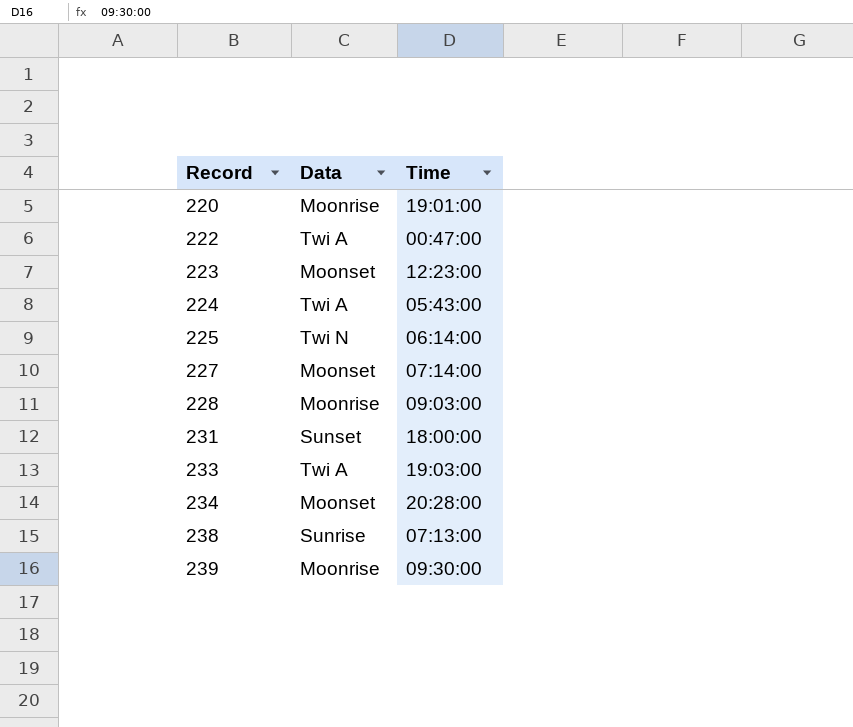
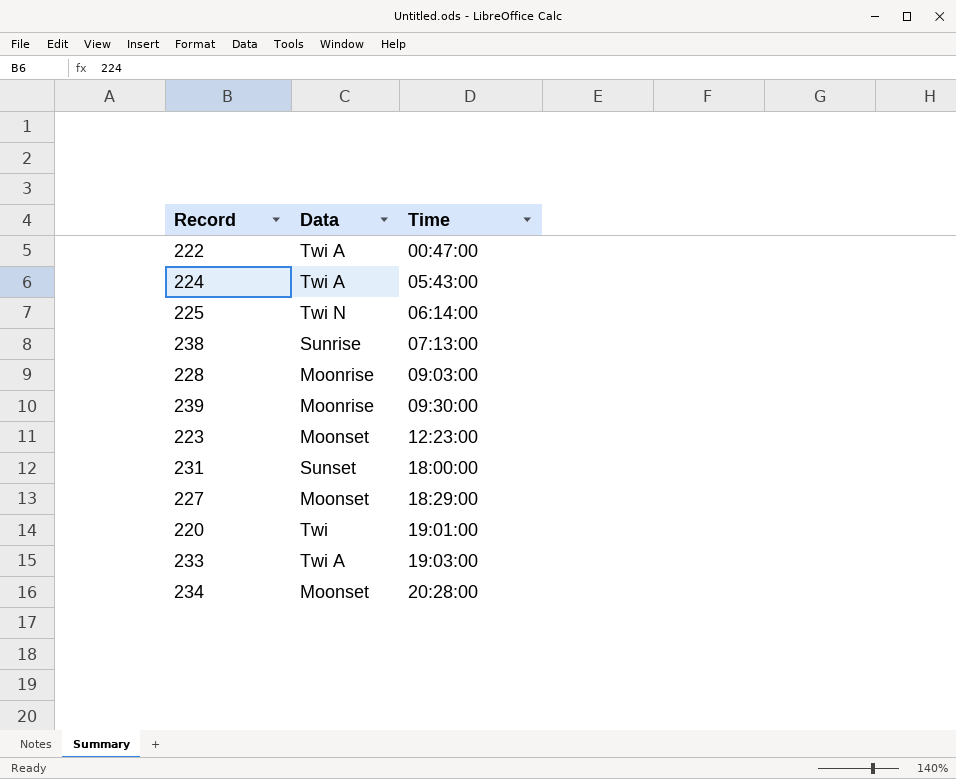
row order: Record ascending -> Time ascending
227 | Time: 07:14:00 -> 18:29:00
220 | Data: Moonrise -> Twi

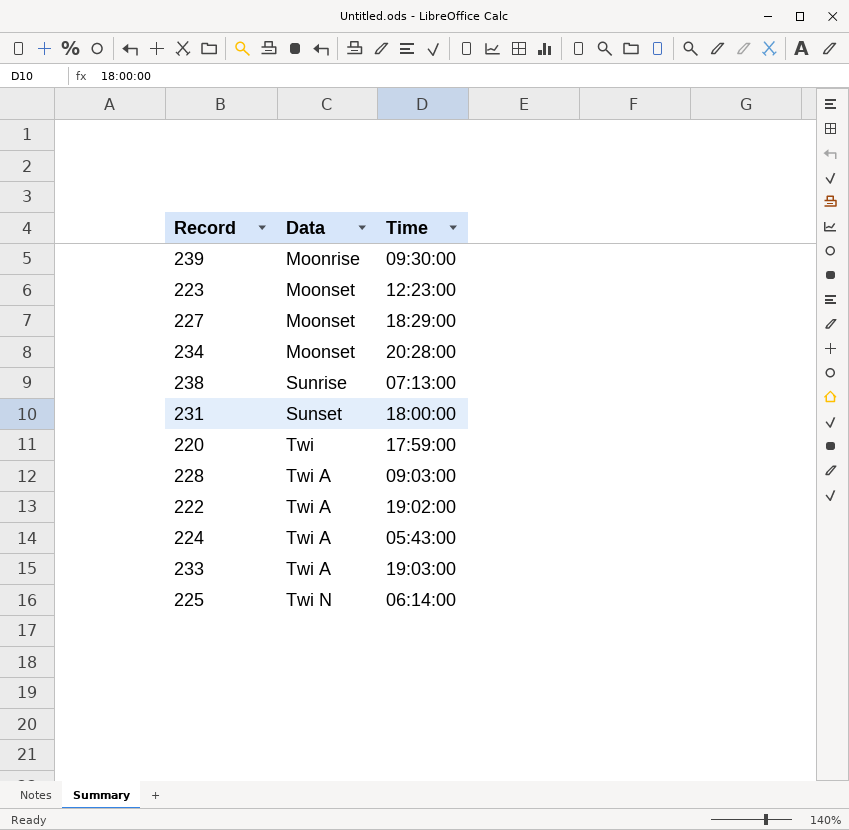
row order: Time ascending -> Data ascending
220 | Time: 19:01:00 -> 17:59:00
228 | Data: Moonrise -> Twi A
222 | Time: 00:47:00 -> 19:02:00

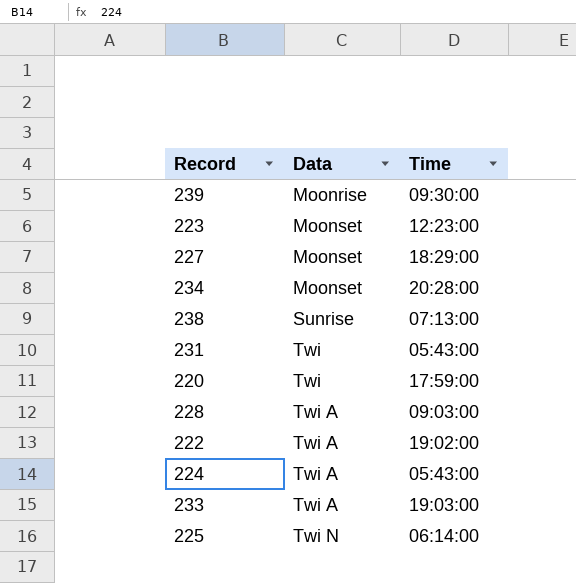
231 | Data: Sunset -> Twi
231 | Time: 18:00:00 -> 05:43:00

